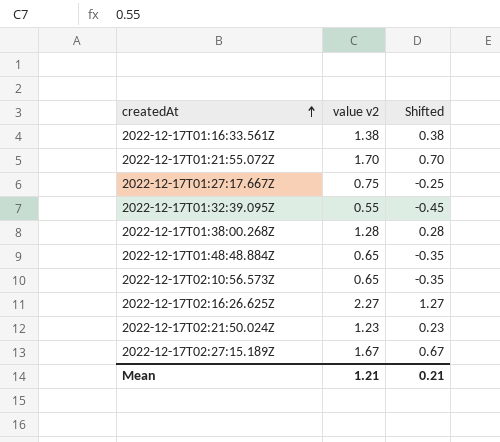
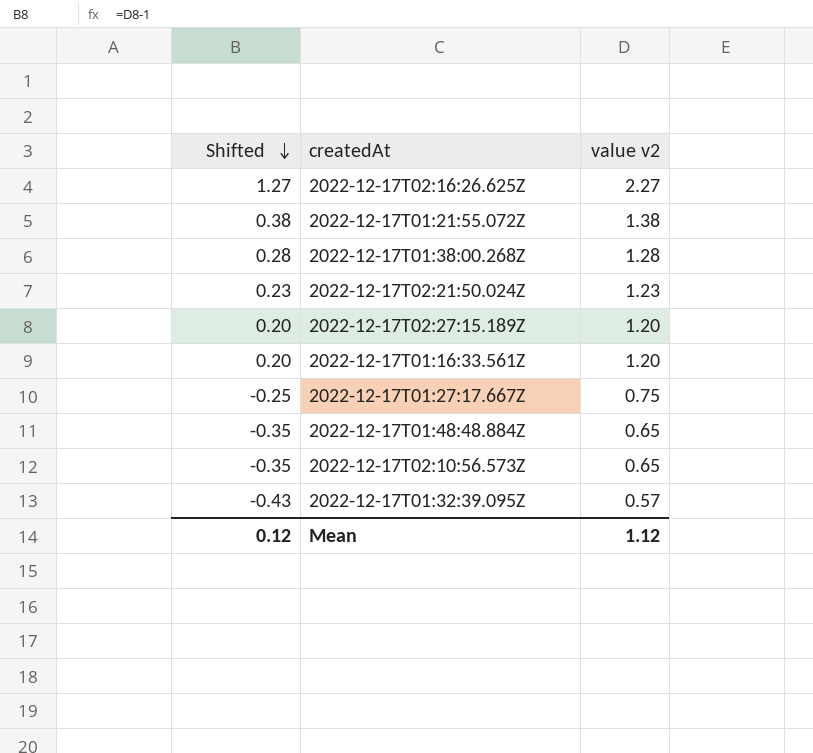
row order: createdAt ascending -> Shifted descending
column Shifted | position: 3 -> 1
2022-12-17T01:21:55.072Z | Shifted: 0.70 -> 0.38
2022-12-17T01:21:55.072Z | value v2: 1.70 -> 1.38
2022-12-17T02:27:15.189Z | Shifted: 0.67 -> 0.20
2022-12-17T02:27:15.189Z | value v2: 1.67 -> 1.20
2022-12-17T01:16:33.561Z | Shifted: 0.38 -> 0.20
2022-12-17T01:16:33.561Z | value v2: 1.38 -> 1.20
2022-12-17T01:32:39.095Z | Shifted: -0.45 -> -0.43
2022-12-17T01:32:39.095Z | value v2: 0.55 -> 0.57
Mean | Shifted: 0.21 -> 0.12
Mean | value v2: 1.21 -> 1.12

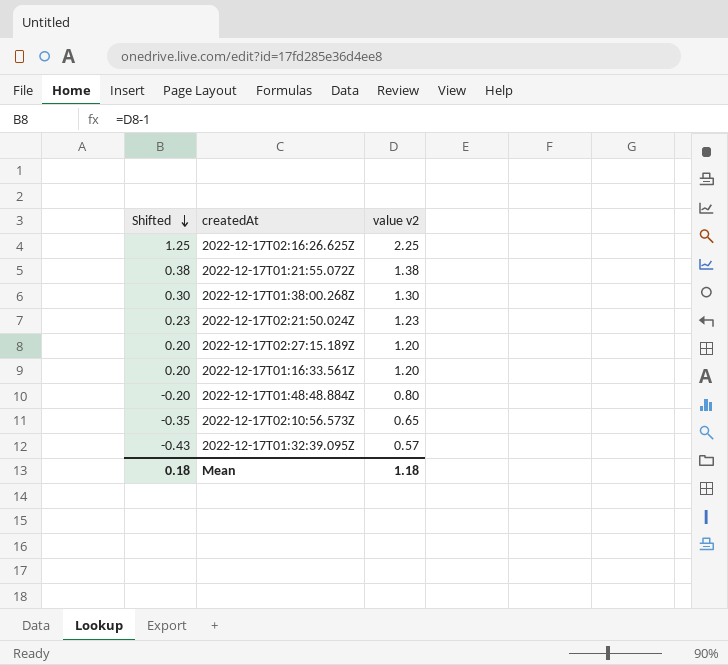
row 2022-12-17T01:27:17.667Z: -0.25 | 0.75 -> none
2022-12-17T02:16:26.625Z | Shifted: 1.27 -> 1.25
2022-12-17T02:16:26.625Z | value v2: 2.27 -> 2.25
2022-12-17T01:38:00.268Z | Shifted: 0.28 -> 0.30
2022-12-17T01:38:00.268Z | value v2: 1.28 -> 1.30
2022-12-17T01:48:48.884Z | Shifted: -0.35 -> -0.20
2022-12-17T01:48:48.884Z | value v2: 0.65 -> 0.80
Mean | Shifted: 0.12 -> 0.18
Mean | value v2: 1.12 -> 1.18

